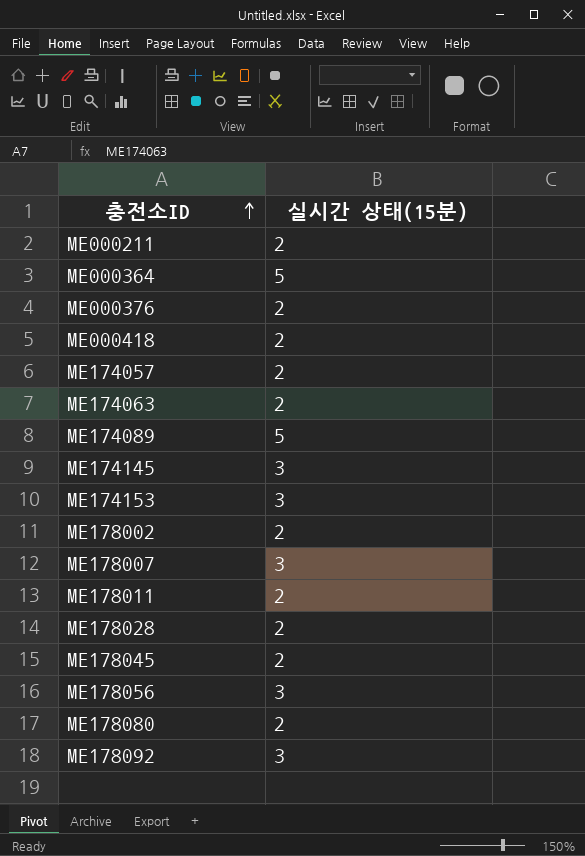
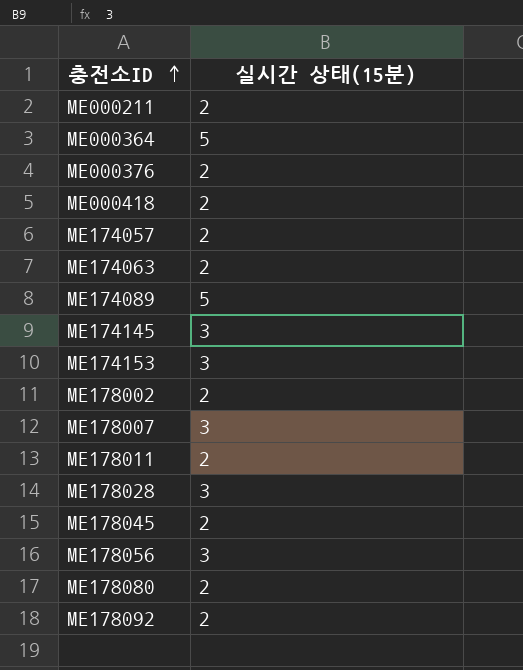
ME178028 | 실시간 상태(15분): 2 -> 3
ME178092 | 실시간 상태(15분): 3 -> 2

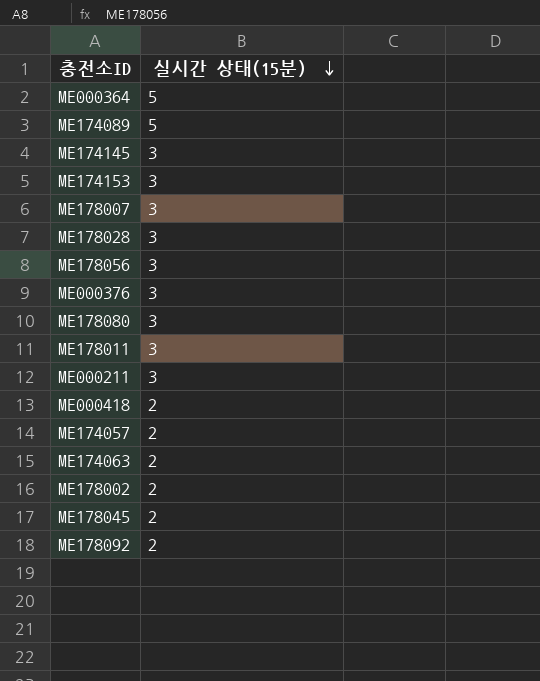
row order: 충전소ID ascending -> 실시간 상태(15분) descending
ME000376 | 실시간 상태(15분): 2 -> 3
ME178080 | 실시간 상태(15분): 2 -> 3
ME178011 | 실시간 상태(15분): 2 -> 3
ME000211 | 실시간 상태(15분): 2 -> 3

